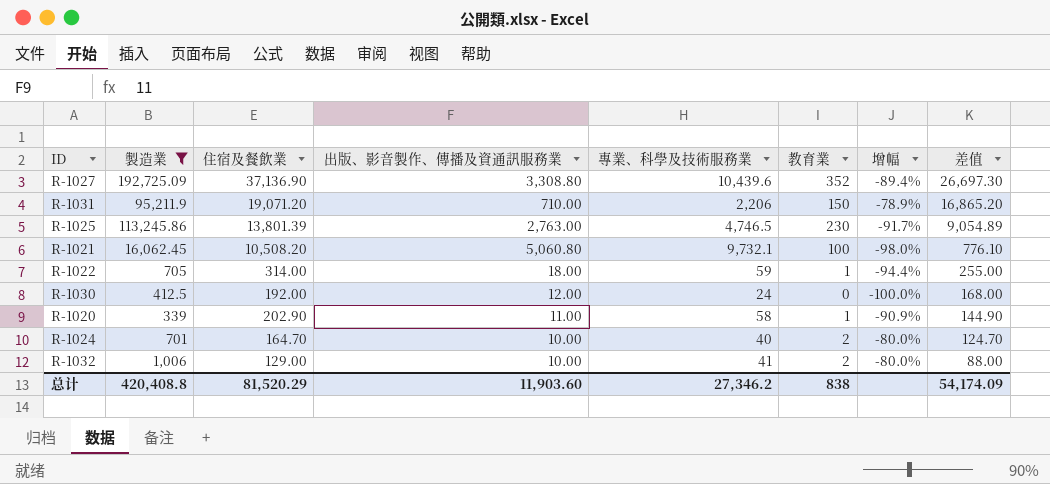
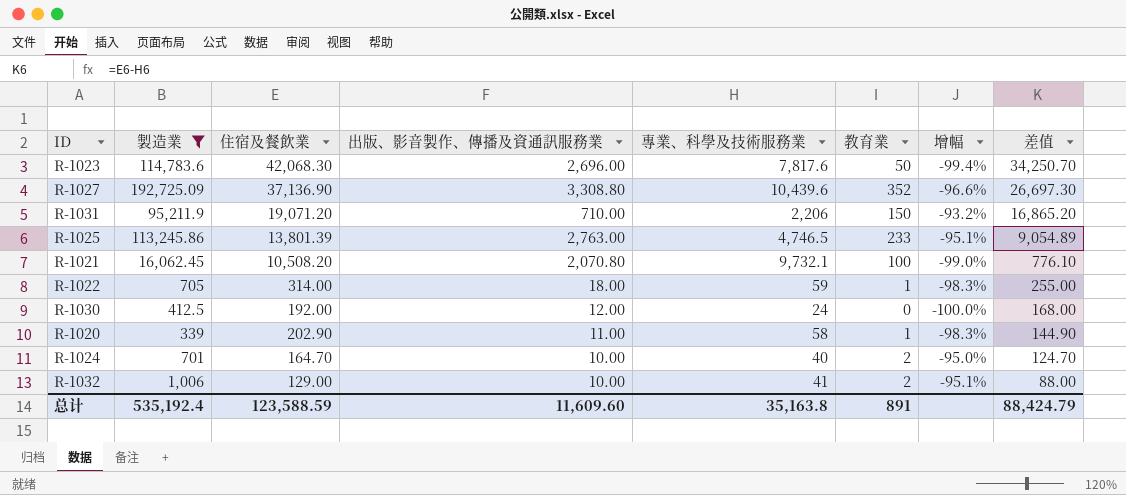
column 增幅 | formula: ([教育業] - [出版、影音製作、傳播及資通訊服務業]) / [出版、影音製作、傳播及資通訊服務業] -> ([教育業] - [專業、科學及技術服務業]) / [專業、科學及技術服務業]
row R-1023: none -> 114,783.6 | 42,068.30 | 2,696.00 | 7,817.6 | 50 | -99.4% | 34,250.70
R-1025 | 教育業: 230 -> 233
R-1021 | 出版、影音製作、傳播及資通訊服務業: 5,060.80 -> 2,070.80
总计 | 製造業: 420,408.8 -> 535,192.4
总计 | 住宿及餐飲業: 81,520.29 -> 123,588.59
总计 | 出版、影音製作、傳播及資通訊服務業: 11,903.60 -> 11,609.60
总计 | 專業、科學及技術服務業: 27,346.2 -> 35,163.8
总计 | 教育業: 838 -> 891
总计 | 差值: 54,174.09 -> 88,424.79

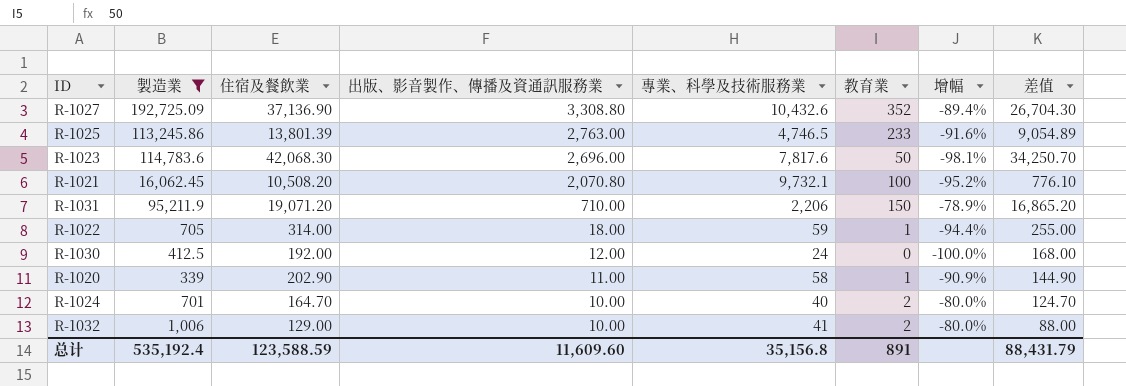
row order: 差值 descending -> 出版、影音製作、傳播及資通訊服務業 descending
column 增幅 | formula: ([教育業] - [專業、科學及技術服務業]) / [專業、科學及技術服務業] -> ([教育業] - [出版、影音製作、傳播及資通訊服務業]) / [出版、影音製作、傳播及資通訊服務業]
R-1027 | 專業、科學及技術服務業: 10,439.6 -> 10,432.6
R-1027 | 差值: 26,697.30 -> 26,704.30
总计 | 專業、科學及技術服務業: 35,163.8 -> 35,156.8
总计 | 差值: 88,424.79 -> 88,431.79

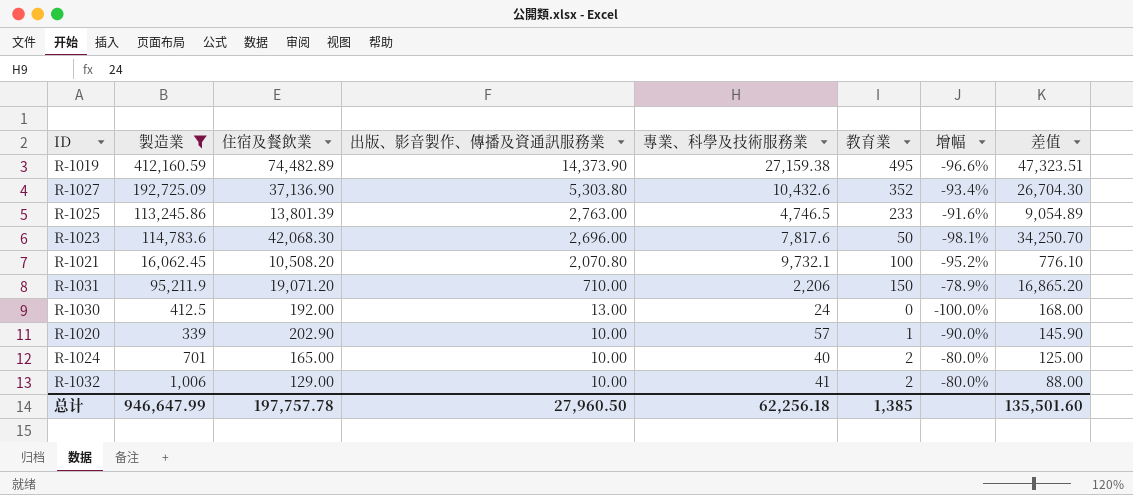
row R-1022: 705 | 314.00 | 18.00 | 59 | 1 | -94.4% | 255.00 -> none
row R-1019: none -> 412,160.59 | 74,482.89 | 14,373.90 | 27,159.38 | 495 | -96.6% | 47,323.51
R-1027 | 出版、影音製作、傳播及資通訊服務業: 3,308.80 -> 5,303.80
R-1027 | 增幅: -89.4% -> -93.4%
R-1030 | 出版、影音製作、傳播及資通訊服務業: 12.00 -> 13.00
R-1020 | 出版、影音製作、傳播及資通訊服務業: 11.00 -> 10.00
R-1020 | 專業、科學及技術服務業: 58 -> 57
R-1020 | 增幅: -90.9% -> -90.0%
R-1020 | 差值: 144.90 -> 145.90
R-1024 | 住宿及餐飲業: 164.70 -> 165.00
R-1024 | 差值: 124.70 -> 125.00
总计 | 製造業: 535,192.4 -> 946,647.99
总计 | 住宿及餐飲業: 123,588.59 -> 197,757.78
总计 | 出版、影音製作、傳播及資通訊服務業: 11,609.60 -> 27,960.50
总计 | 專業、科學及技術服務業: 35,156.8 -> 62,256.18
总计 | 教育業: 891 -> 1,385
总计 | 差值: 88,431.79 -> 135,501.60

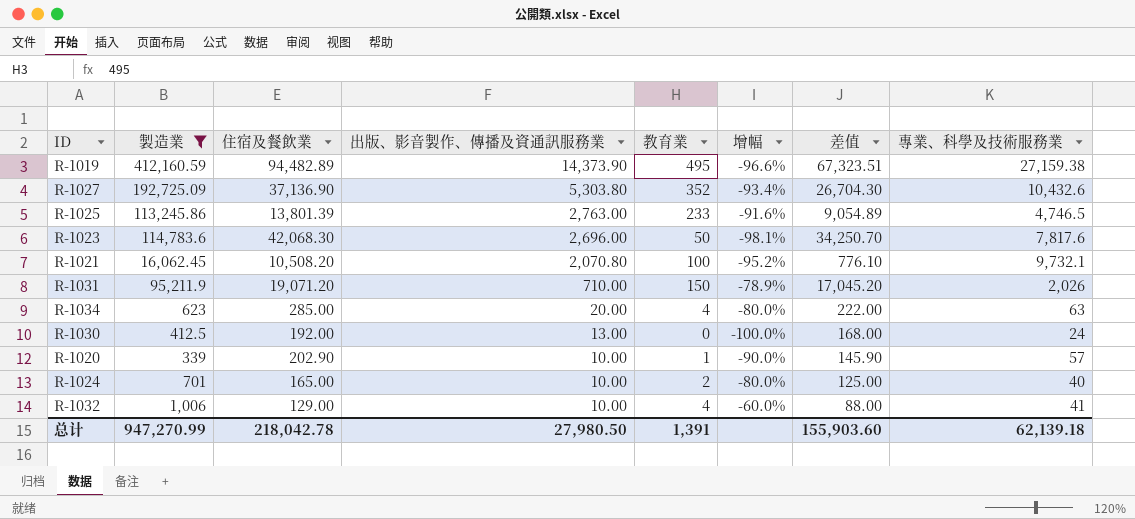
column 專業、科學及技術服務業 | position: 5 -> 8
R-1019 | 住宿及餐飲業: 74,482.89 -> 94,482.89
R-1019 | 差值: 47,323.51 -> 67,323.51
R-1031 | 差值: 16,865.20 -> 17,045.20
R-1031 | 專業、科學及技術服務業: 2,206 -> 2,026
row R-1034: none -> 623 | 285.00 | 20.00 | 4 | -80.0% | 222.00 | 63
R-1032 | 教育業: 2 -> 4
R-1032 | 增幅: -80.0% -> -60.0%
总计 | 製造業: 946,647.99 -> 947,270.99
总计 | 住宿及餐飲業: 197,757.78 -> 218,042.78
总计 | 出版、影音製作、傳播及資通訊服務業: 27,960.50 -> 27,980.50
总计 | 教育業: 1,385 -> 1,391
总计 | 差值: 135,501.60 -> 155,903.60
总计 | 專業、科學及技術服務業: 62,256.18 -> 62,139.18

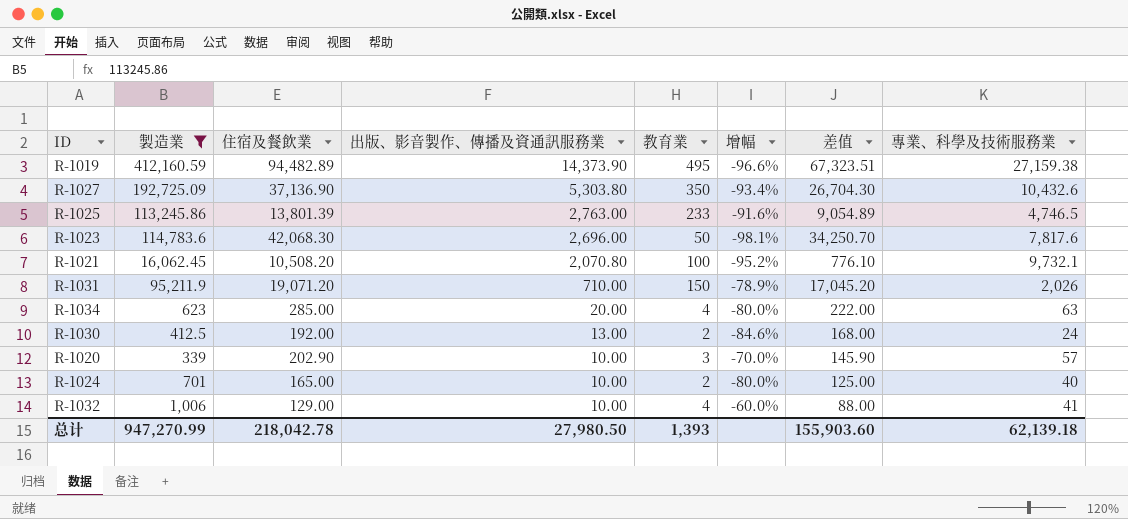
R-1027 | 教育業: 352 -> 350
R-1030 | 教育業: 0 -> 2
R-1030 | 增幅: -100.0% -> -84.6%
R-1020 | 教育業: 1 -> 3
R-1020 | 增幅: -90.0% -> -70.0%
总计 | 教育業: 1,391 -> 1,393

